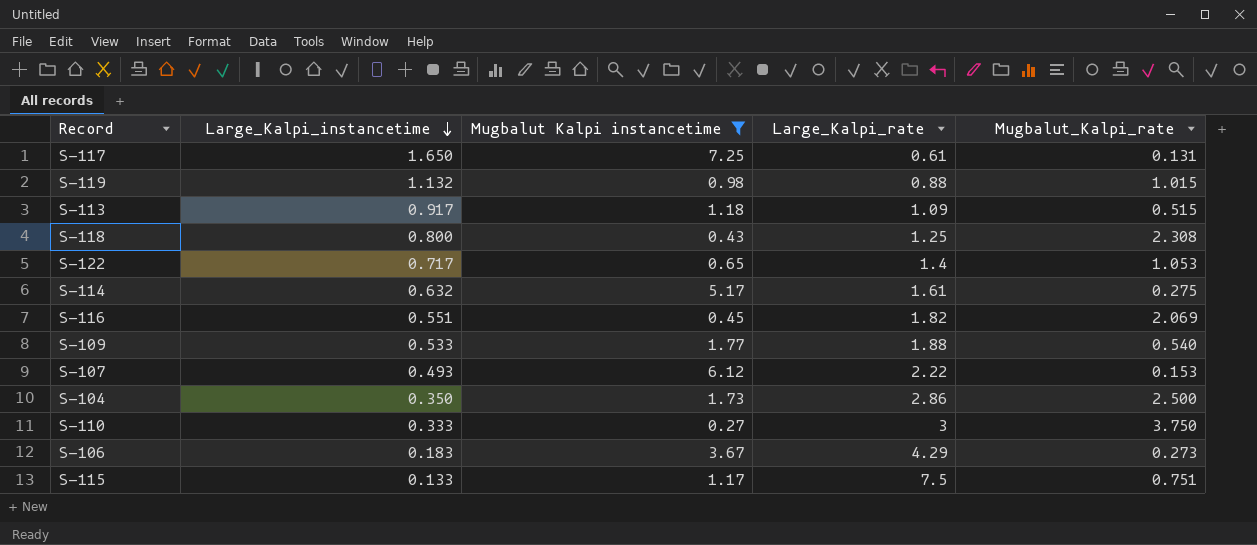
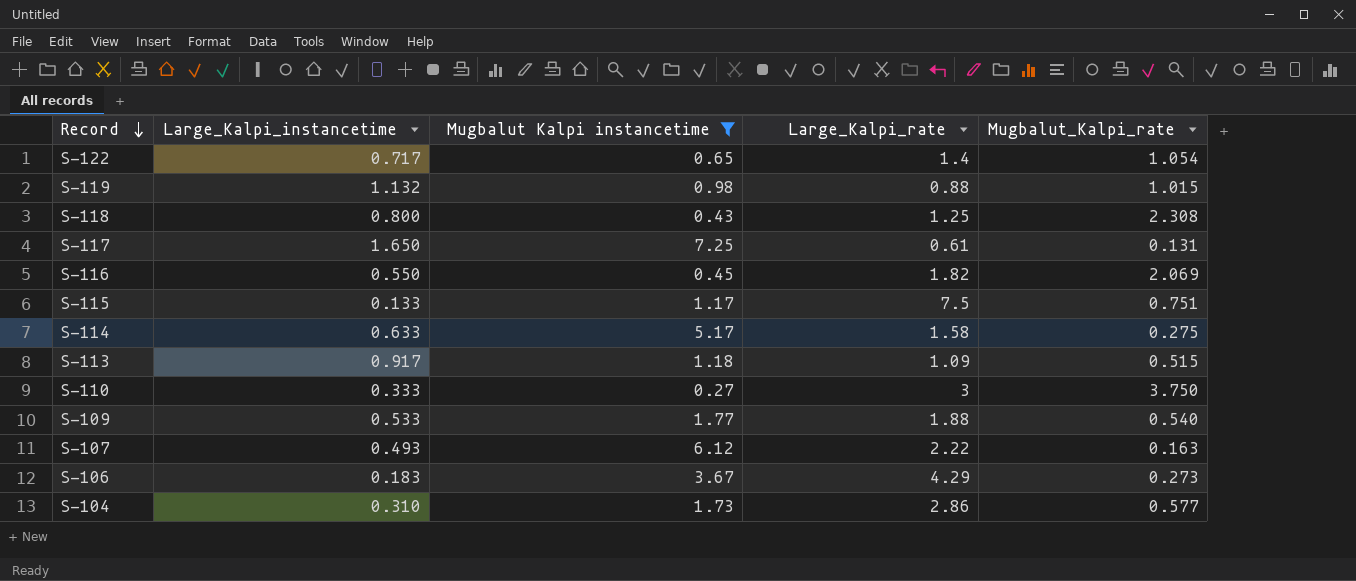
row order: Large_Kalpi_instancetime descending -> Record descending
S-122 | Mugbalut_Kalpi_rate: 1.053 -> 1.054
S-116 | Large_Kalpi_instancetime: 0.551 -> 0.550
S-114 | Large_Kalpi_instancetime: 0.632 -> 0.633
S-114 | Large_Kalpi_rate: 1.61 -> 1.58
S-107 | Mugbalut_Kalpi_rate: 0.153 -> 0.163
S-104 | Large_Kalpi_instancetime: 0.350 -> 0.310
S-104 | Mugbalut_Kalpi_rate: 2.500 -> 0.577

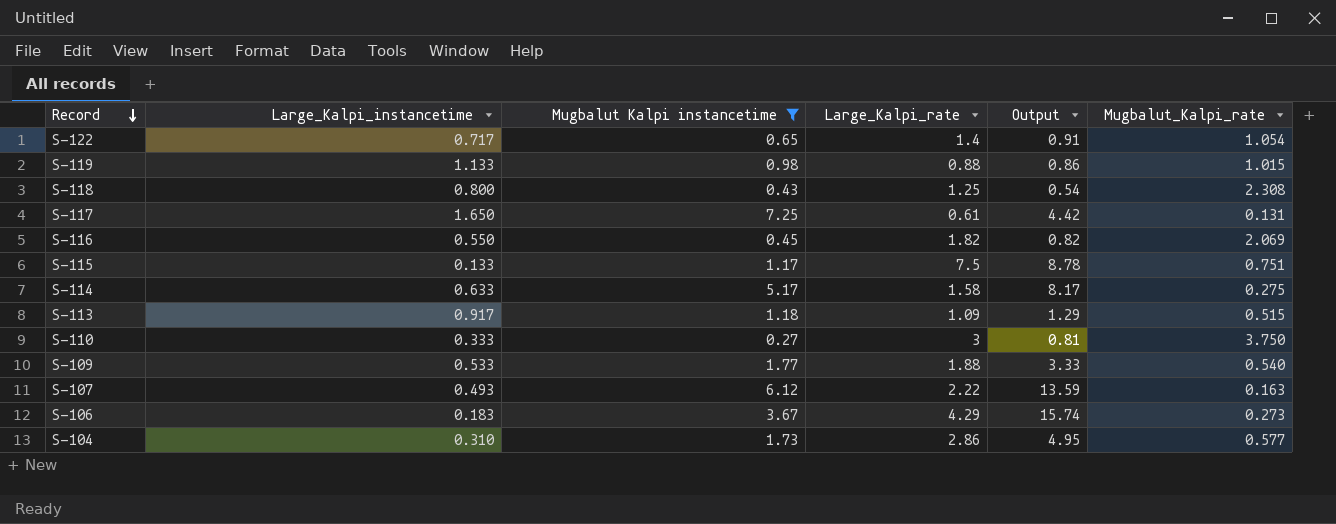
column Output | formula: none -> [Mugbalut Kalpi instancetime] * [Large_Kalpi_rate]
S-119 | Large_Kalpi_instancetime: 1.132 -> 1.133

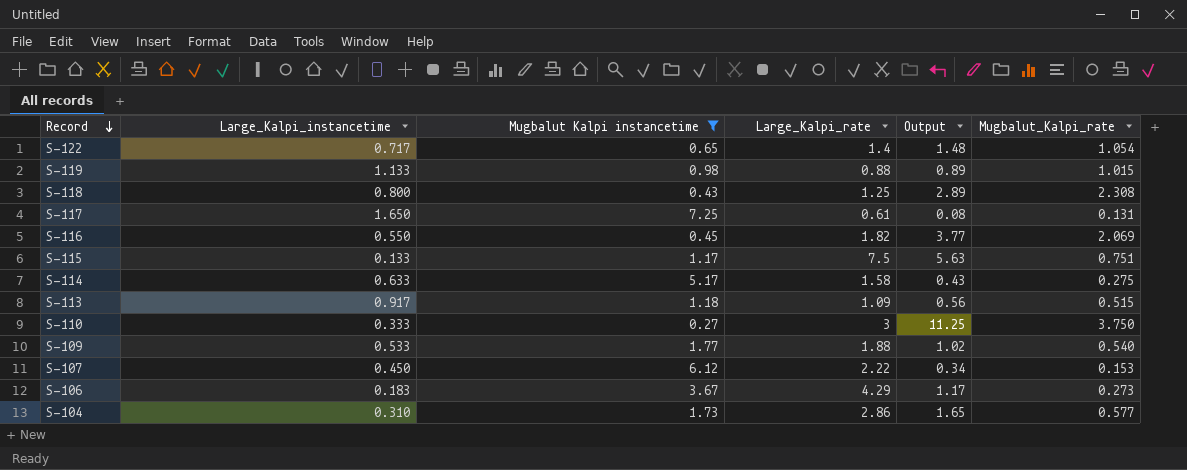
column Output | formula: [Mugbalut Kalpi instancetime] * [Large_Kalpi_rate] -> [Large_Kalpi_rate] * [Mugbalut_Kalpi_rate]
S-107 | Large_Kalpi_instancetime: 0.493 -> 0.450
S-107 | Mugbalut_Kalpi_rate: 0.163 -> 0.153

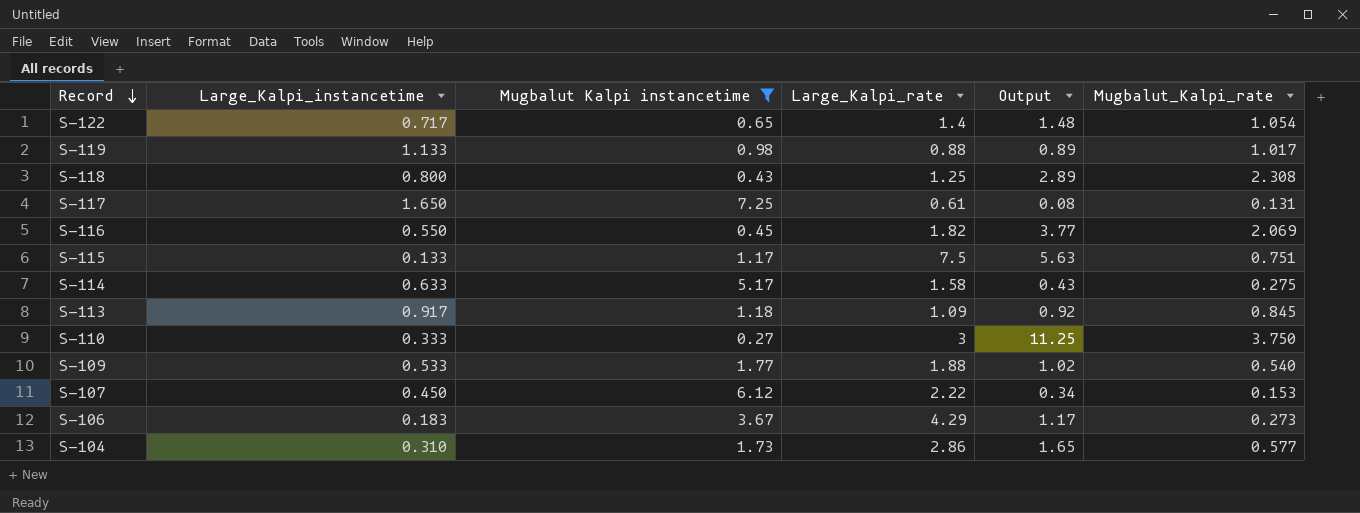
S-119 | Mugbalut_Kalpi_rate: 1.015 -> 1.017
S-113 | Output: 0.56 -> 0.92
S-113 | Mugbalut_Kalpi_rate: 0.515 -> 0.845

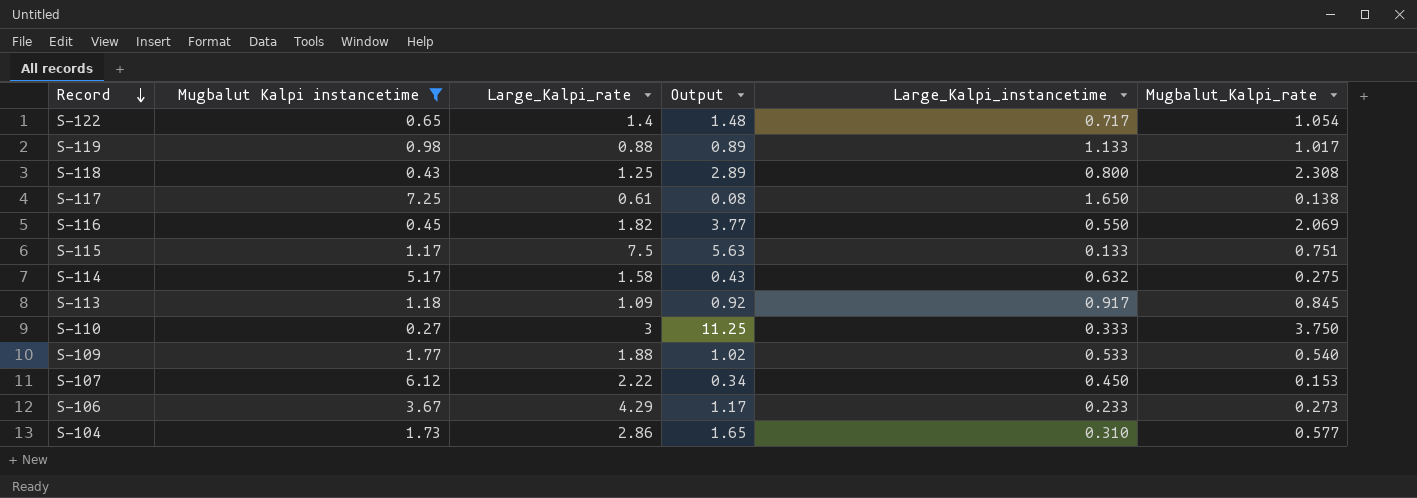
column Large_Kalpi_instancetime | position: 2 -> 5
S-117 | Mugbalut_Kalpi_rate: 0.131 -> 0.138
S-114 | Large_Kalpi_instancetime: 0.633 -> 0.632
S-106 | Large_Kalpi_instancetime: 0.183 -> 0.233

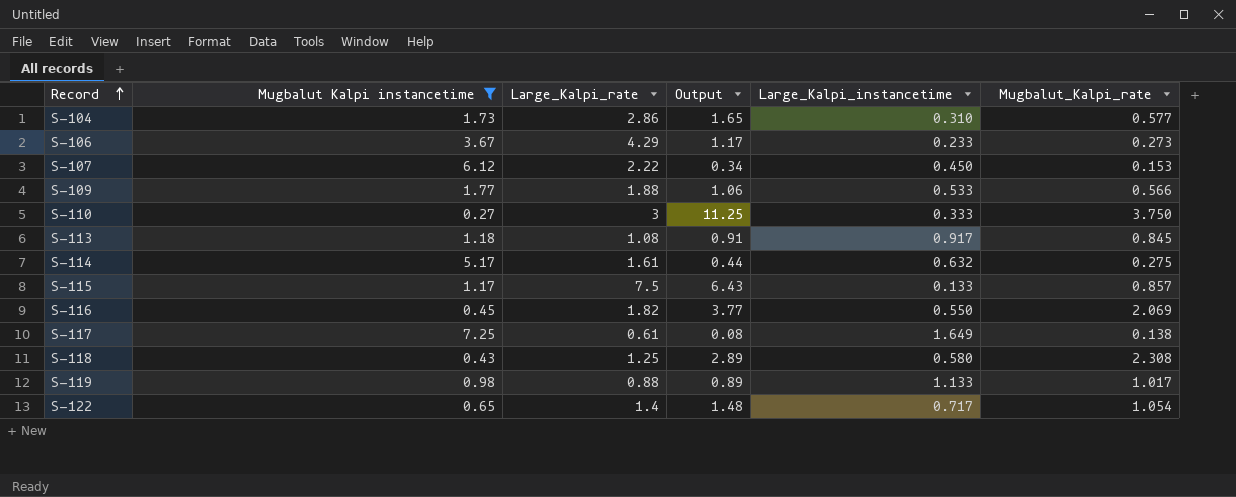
row order: Record descending -> Record ascending
S-109 | Output: 1.02 -> 1.06
S-109 | Mugbalut_Kalpi_rate: 0.540 -> 0.566
S-113 | Large_Kalpi_rate: 1.09 -> 1.08
S-113 | Output: 0.92 -> 0.91
S-114 | Large_Kalpi_rate: 1.58 -> 1.61
S-114 | Output: 0.43 -> 0.44
S-115 | Output: 5.63 -> 6.43
S-115 | Mugbalut_Kalpi_rate: 0.751 -> 0.857
S-117 | Large_Kalpi_instancetime: 1.650 -> 1.649
S-118 | Large_Kalpi_instancetime: 0.800 -> 0.580

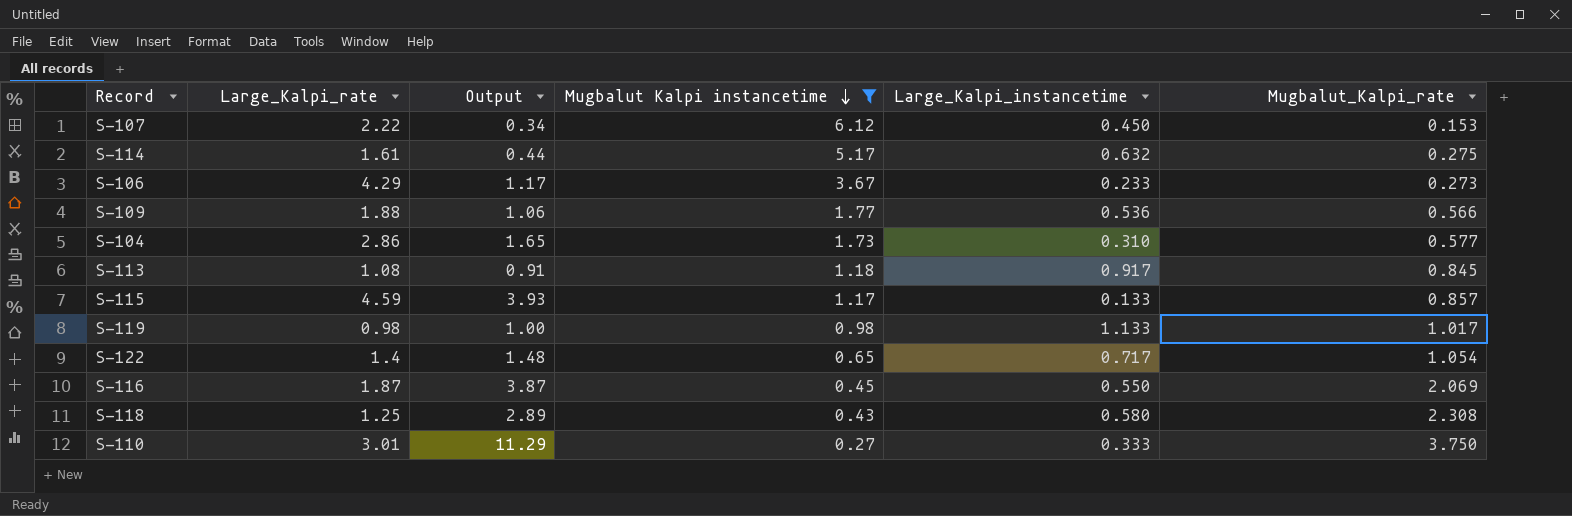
row order: Record ascending -> Mugbalut Kalpi instancetime descending
column Mugbalut Kalpi instancetime | position: 2 -> 4
row S-117: 7.25 | 0.61 | 0.08 | 1.649 | 0.138 -> none
S-109 | Large_Kalpi_instancetime: 0.533 -> 0.536
S-115 | Large_Kalpi_rate: 7.5 -> 4.59
S-115 | Output: 6.43 -> 3.93
S-119 | Large_Kalpi_rate: 0.88 -> 0.98
S-119 | Output: 0.89 -> 1.00
S-116 | Large_Kalpi_rate: 1.82 -> 1.87
S-116 | Output: 3.77 -> 3.87
S-110 | Large_Kalpi_rate: 3 -> 3.01
S-110 | Output: 11.25 -> 11.29

